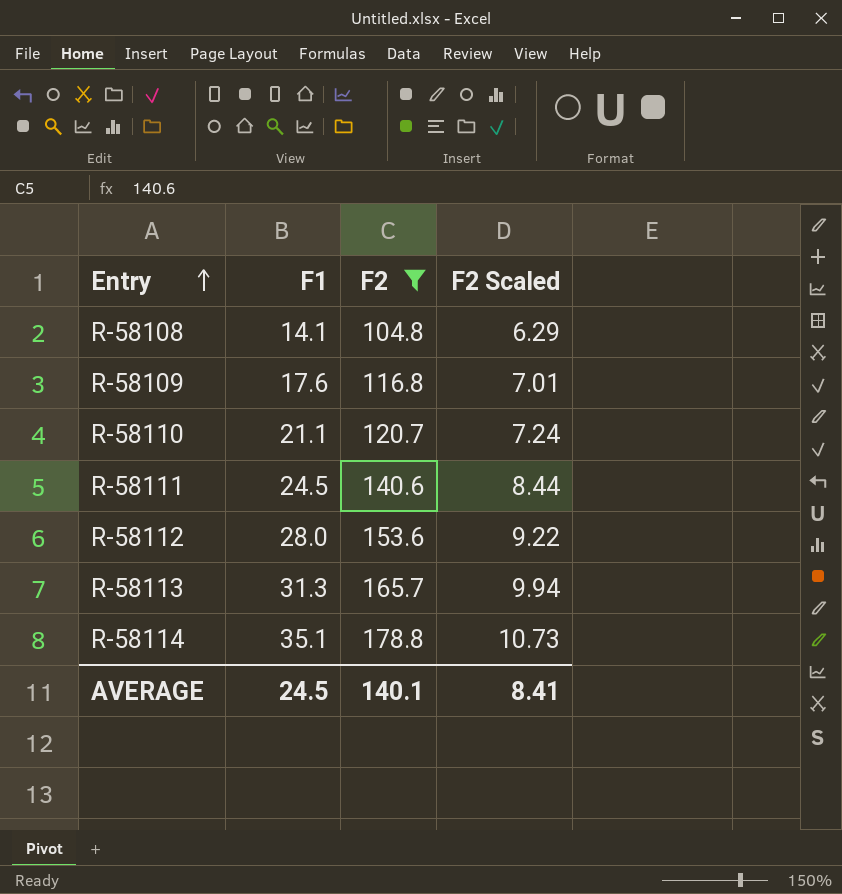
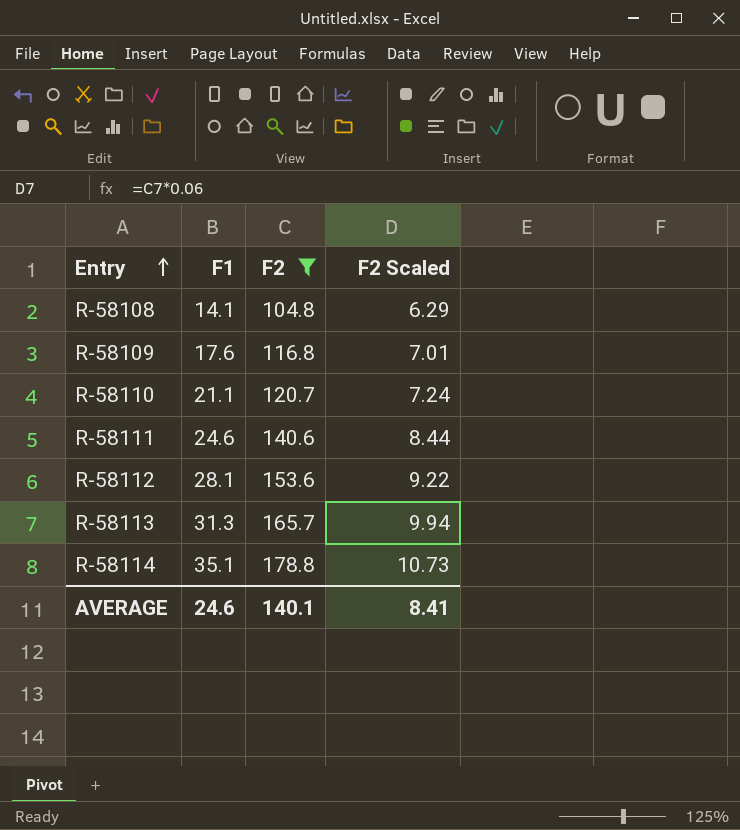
R-58111 | F1: 24.5 -> 24.6
R-58112 | F1: 28.0 -> 28.1
AVERAGE | F1: 24.5 -> 24.6

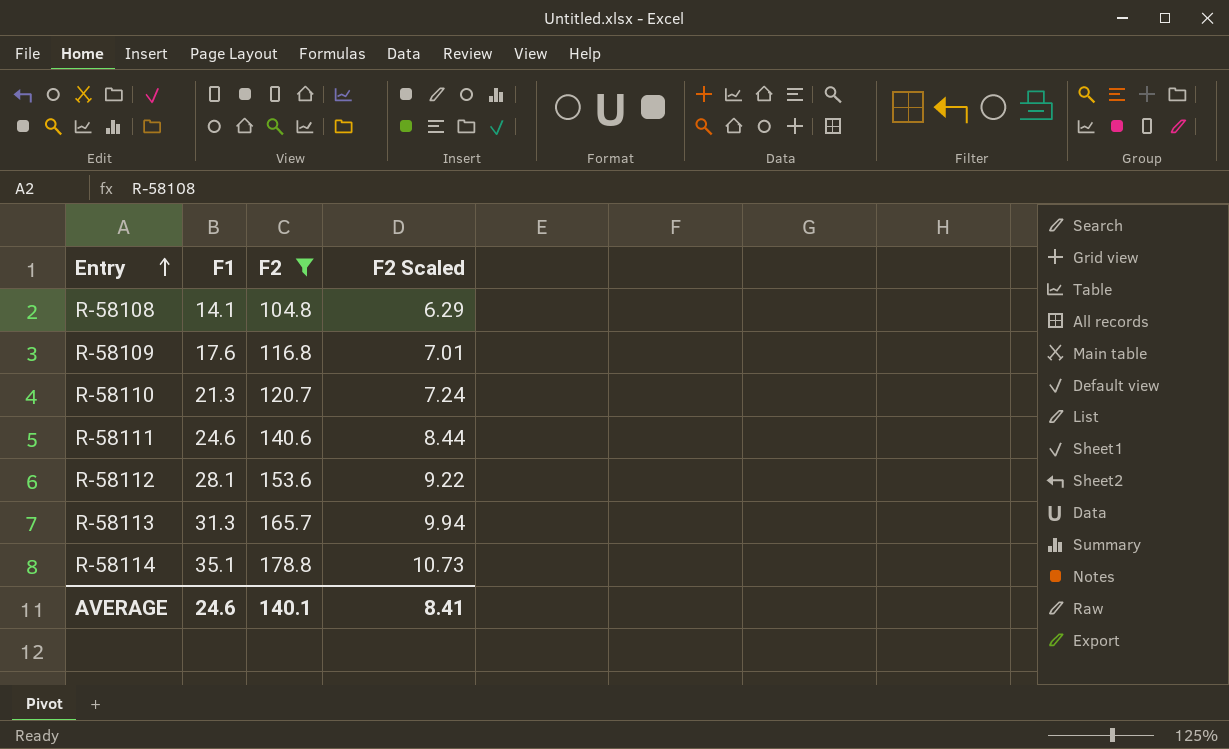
R-58110 | F1: 21.1 -> 21.3

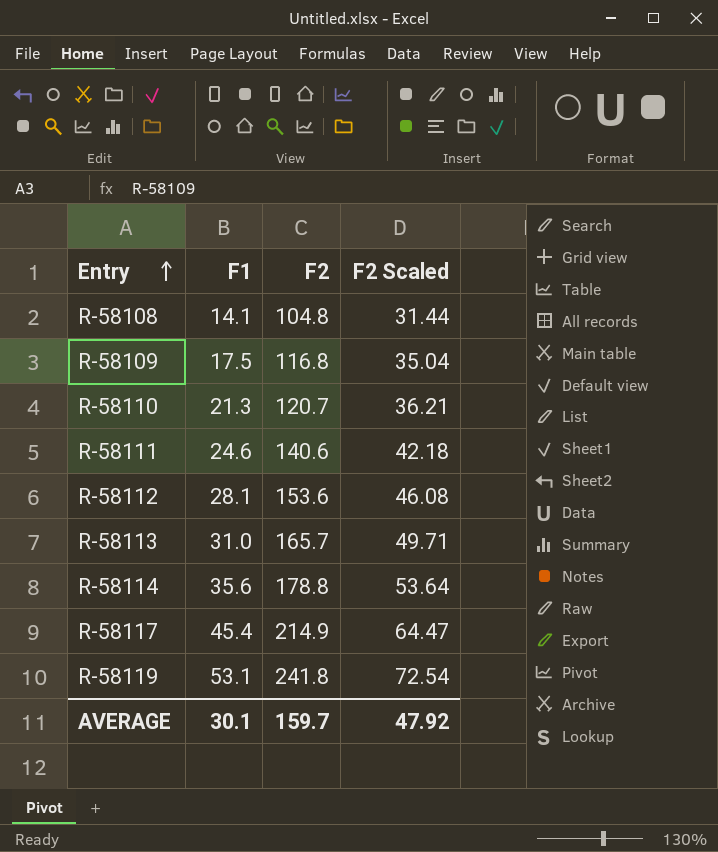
filter: F2 <= 178.8 -> none
column F2 Scaled | formula: [F2] * 0.06 -> [F2] * 0.3
R-58109 | F1: 17.6 -> 17.5
R-58113 | F1: 31.3 -> 31.0
R-58114 | F1: 35.1 -> 35.6
AVERAGE | F1: 24.6 -> 30.1
AVERAGE | F2: 140.1 -> 159.7
AVERAGE | F2 Scaled: 8.41 -> 47.92

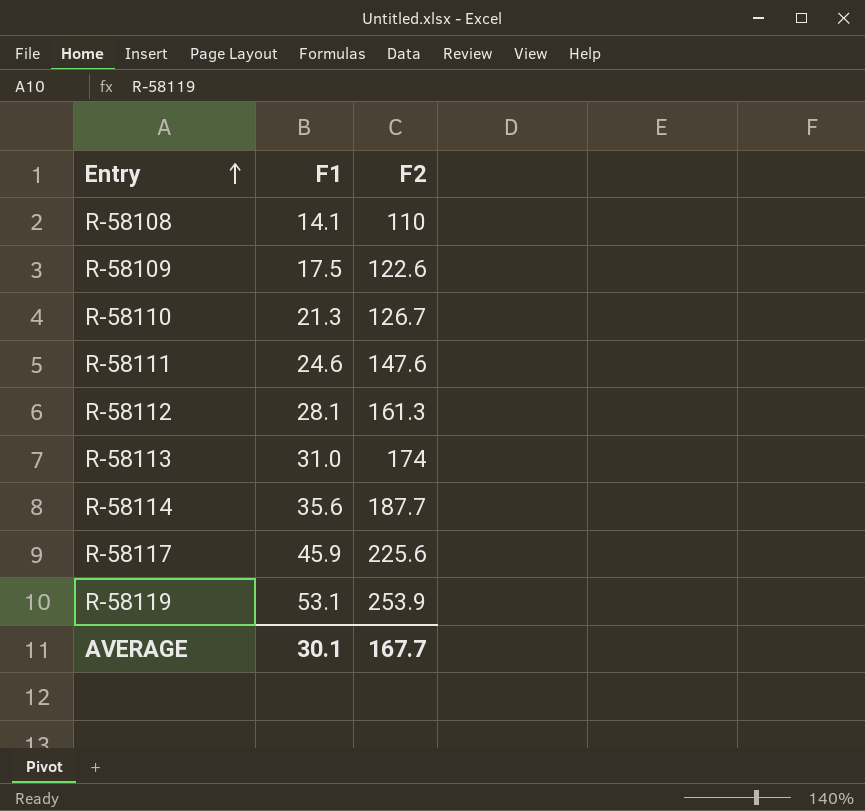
column F2 Scaled | formula: [F2] * 0.3 -> none
R-58108 | F2: 104.8 -> 110
R-58109 | F2: 116.8 -> 122.6
R-58110 | F2: 120.7 -> 126.7
R-58111 | F2: 140.6 -> 147.6
R-58112 | F2: 153.6 -> 161.3
R-58113 | F2: 165.7 -> 174
R-58114 | F2: 178.8 -> 187.7
R-58117 | F1: 45.4 -> 45.9
R-58117 | F2: 214.9 -> 225.6
R-58119 | F2: 241.8 -> 253.9
AVERAGE | F2: 159.7 -> 167.7

